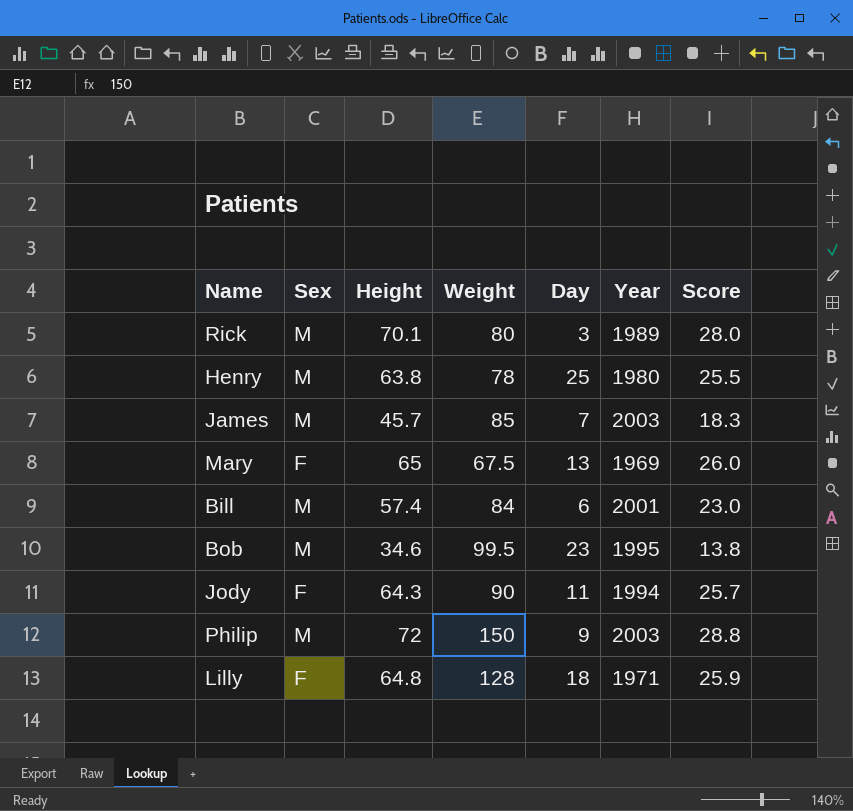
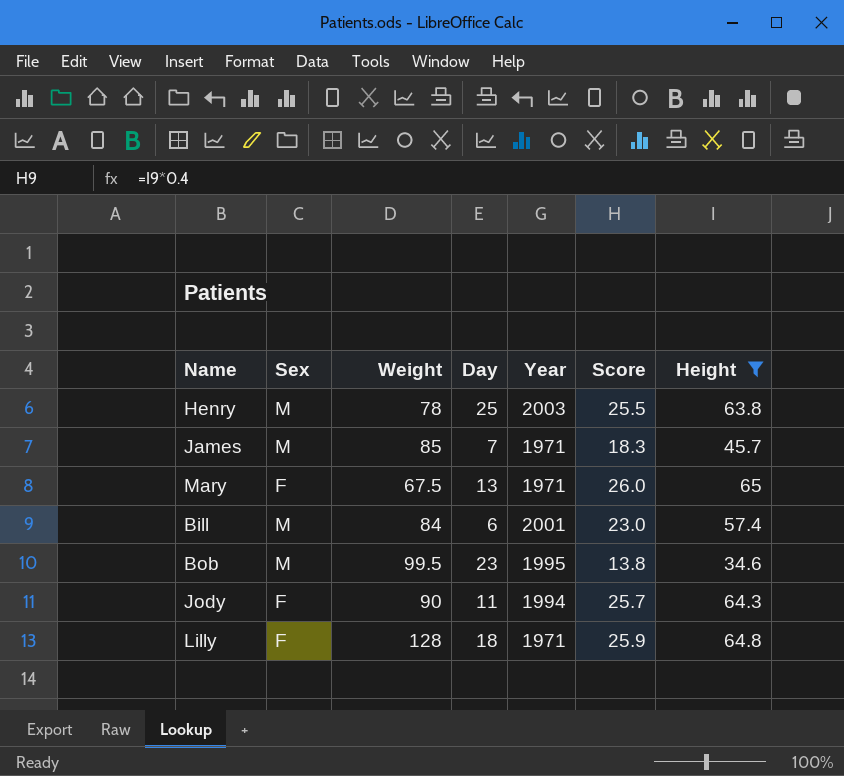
filter: none -> Height <= 65
column Height | position: 3 -> 7
Henry | Year: 1980 -> 2003
James | Year: 2003 -> 1971
Mary | Year: 1969 -> 1971

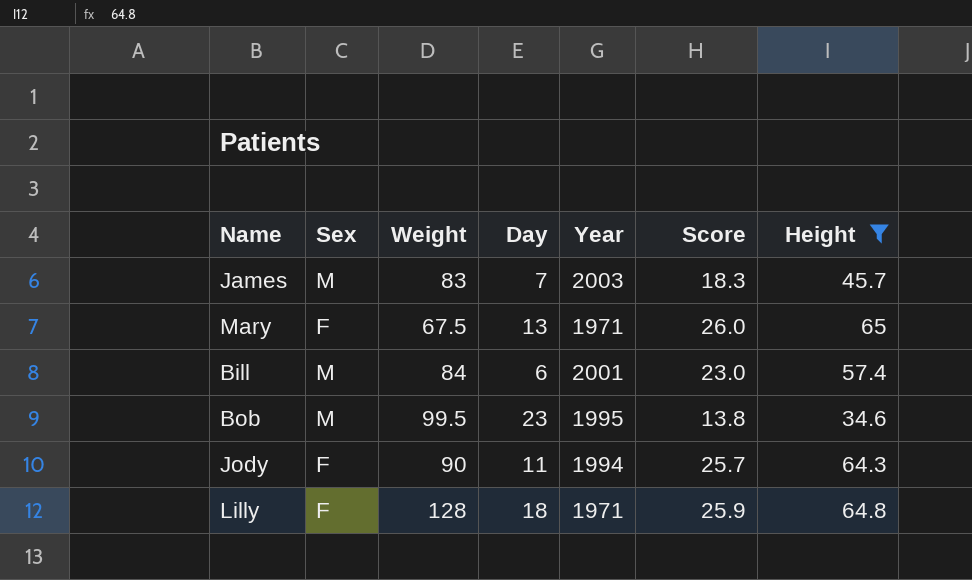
row Henry: M | 78 | 25 | 2003 | 25.5 | 63.8 -> none
James | Weight: 85 -> 83
James | Year: 1971 -> 2003

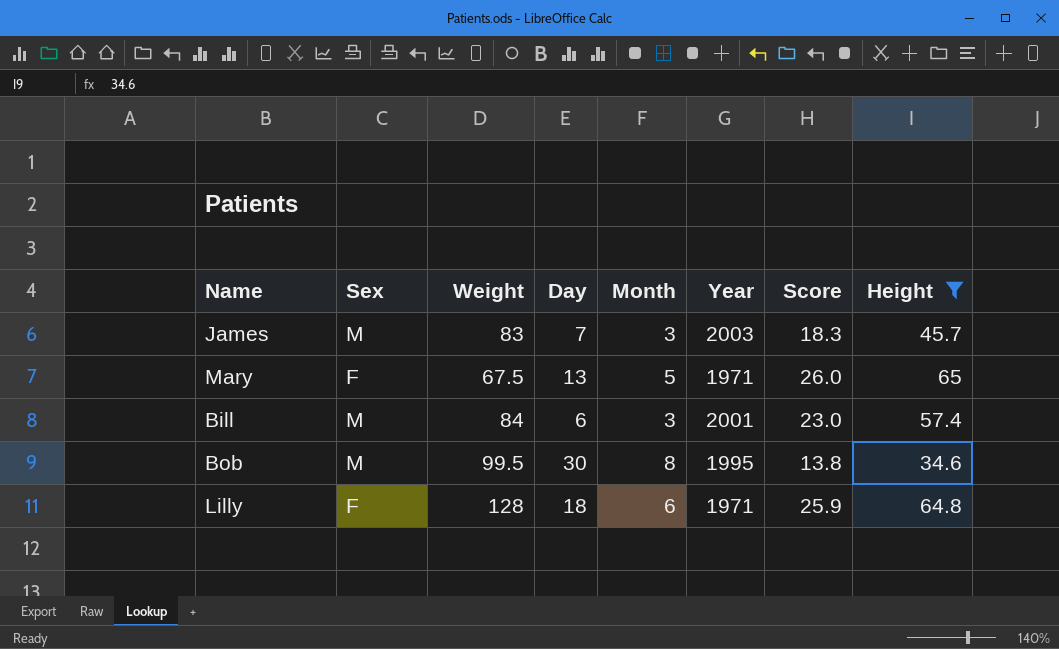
column Month | position: none -> 5
row Jody: F | 90 | 11 | 1994 | 25.7 | 64.3 -> none
Bob | Day: 23 -> 30

